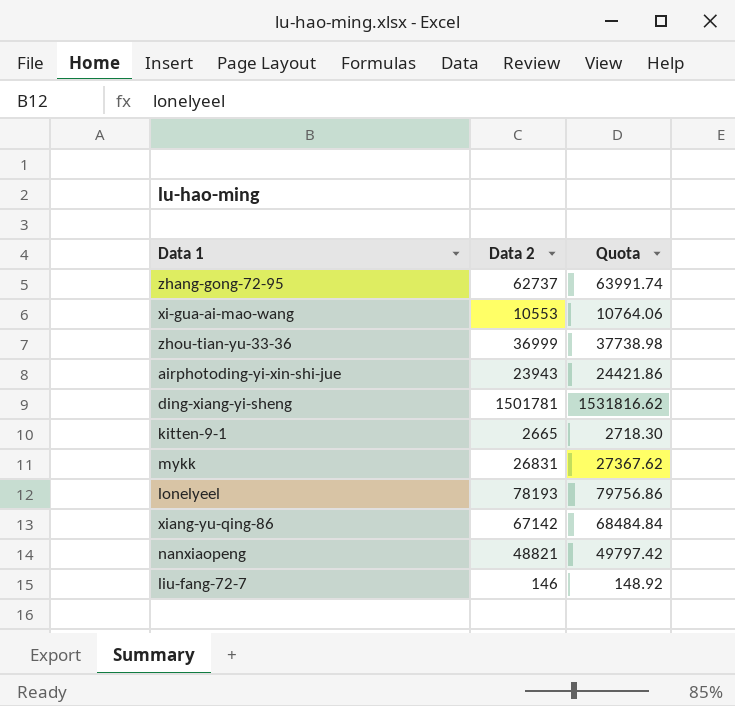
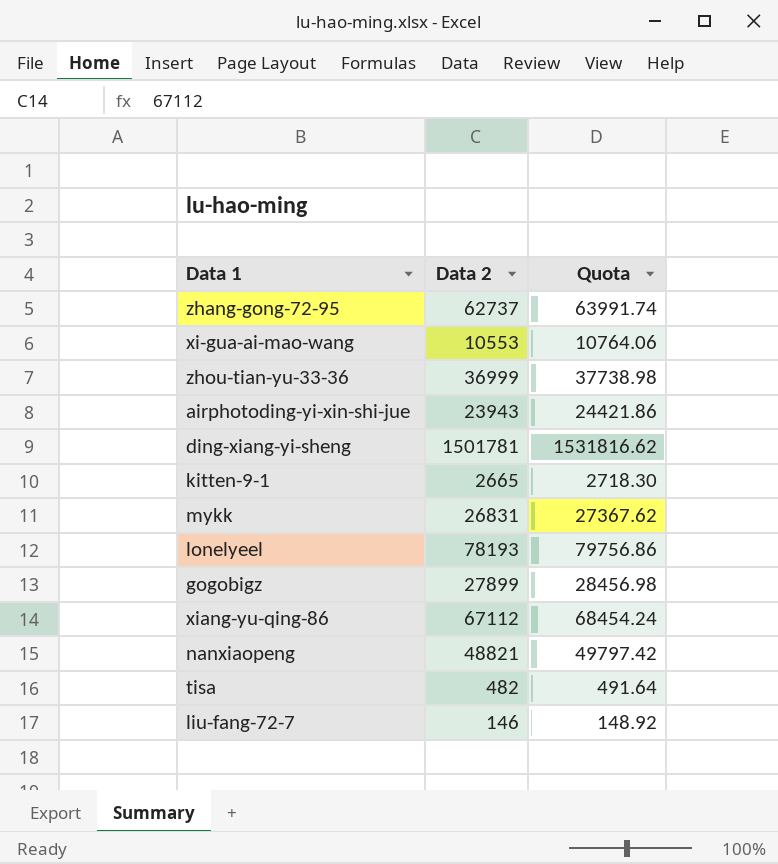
row gogobigz: none -> 27899 | 28456.98
xiang-yu-qing-86 | Data 2: 67142 -> 67112
xiang-yu-qing-86 | Quota: 68484.84 -> 68454.24
row tisa: none -> 482 | 491.64

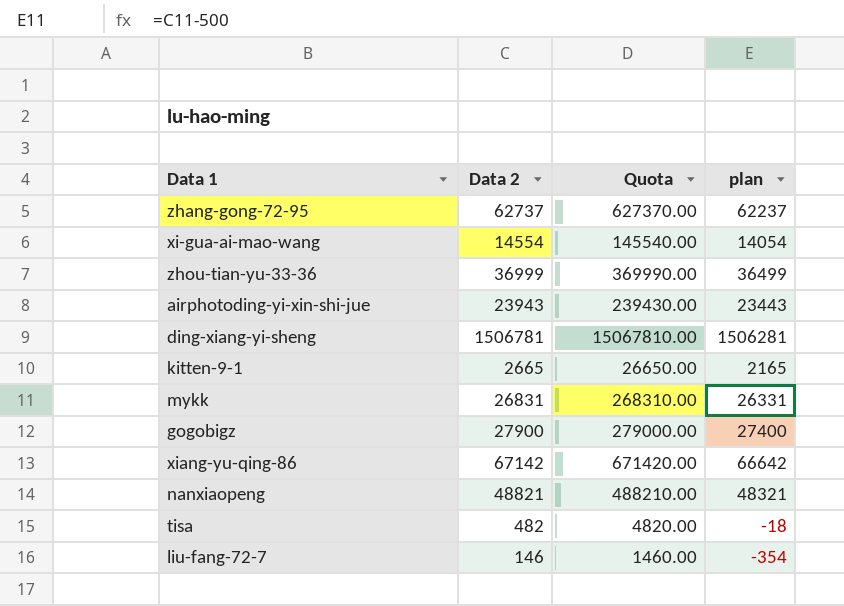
column Quota | formula: [Data 2] * 1.02 -> [Data 2] * 10
column plan | formula: none -> [Data 2] - 500
row lonelyeel: 78193 | 79756.86 -> none
xi-gua-ai-mao-wang | Data 2: 10553 -> 14554
ding-xiang-yi-sheng | Data 2: 1501781 -> 1506781
gogobigz | Data 2: 27899 -> 27900
xiang-yu-qing-86 | Data 2: 67112 -> 67142

